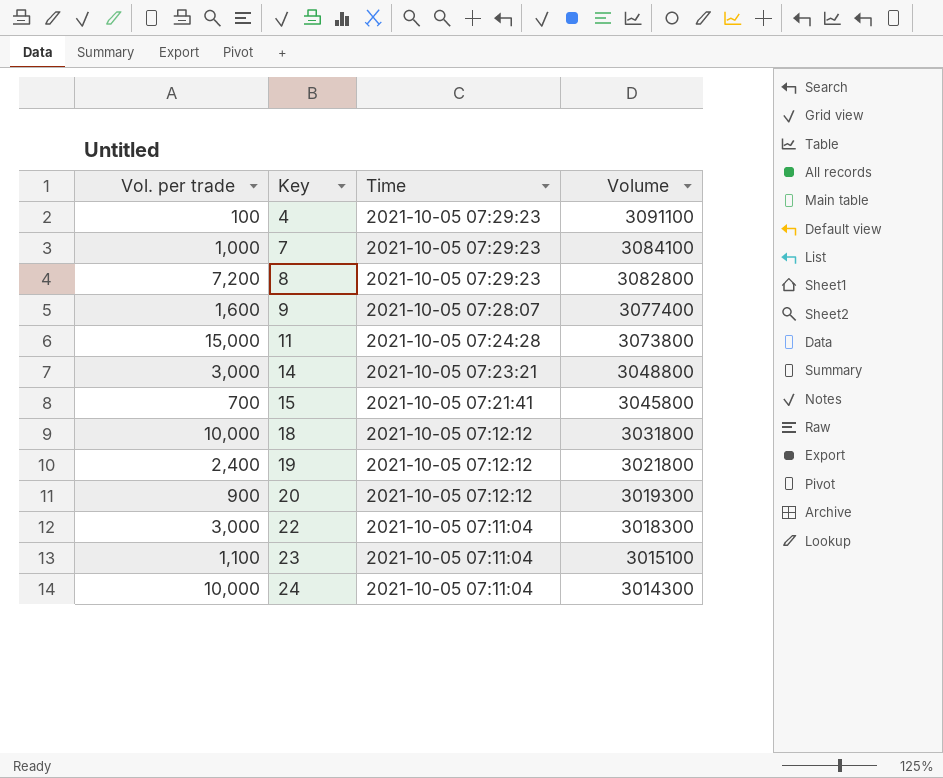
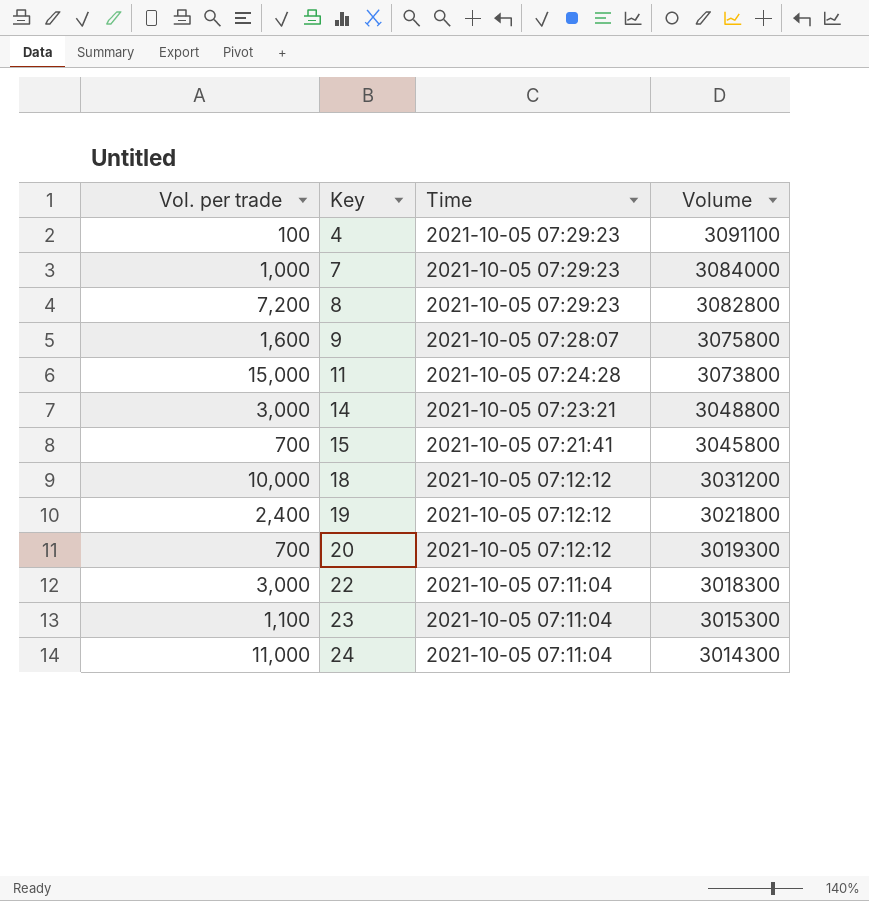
7 | Volume: 3084100 -> 3084000
9 | Volume: 3077400 -> 3075800
18 | Volume: 3031800 -> 3031200
20 | Vol. per trade: 900 -> 700
23 | Volume: 3015100 -> 3015300
24 | Vol. per trade: 10,000 -> 11,000

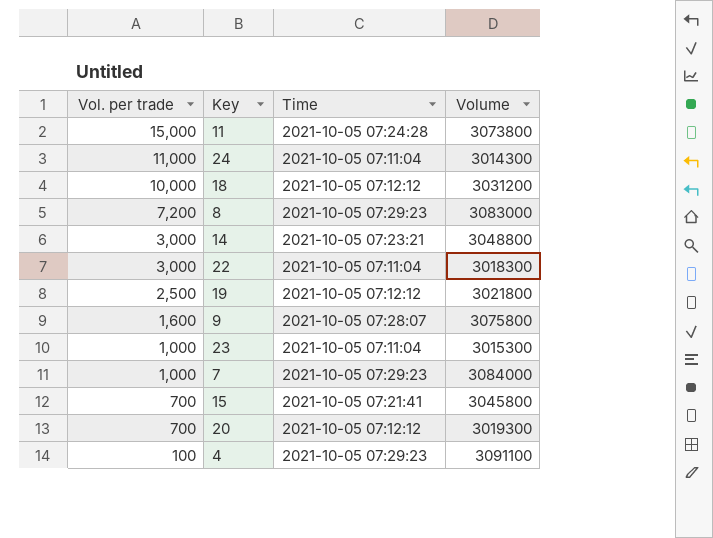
row order: Key ascending -> Vol. per trade descending
8 | Volume: 3082800 -> 3083000
19 | Vol. per trade: 2,400 -> 2,500
23 | Vol. per trade: 1,100 -> 1,000

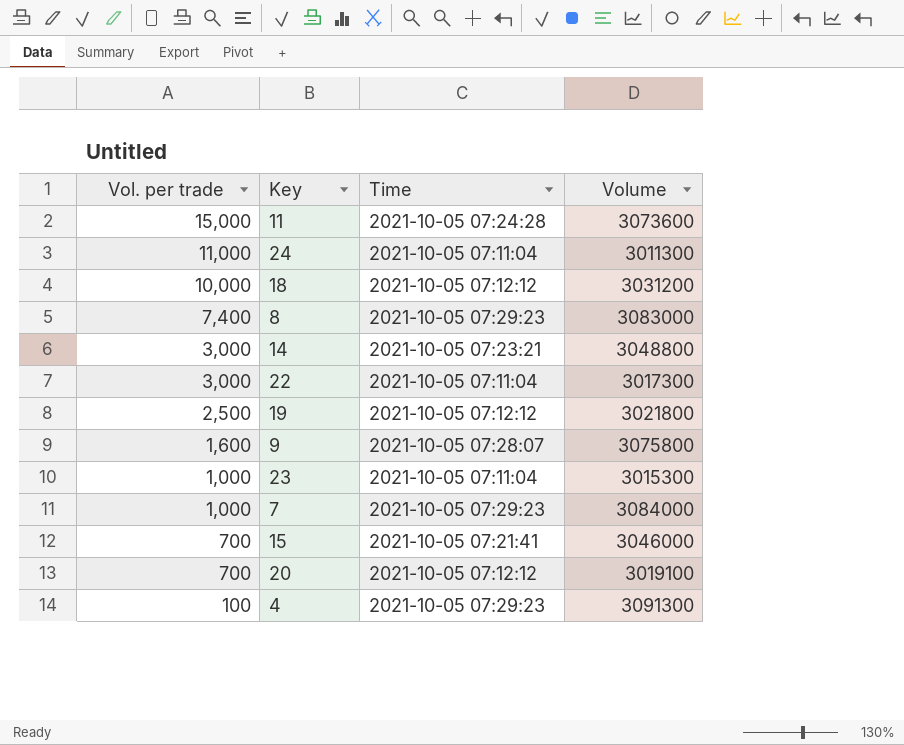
11 | Volume: 3073800 -> 3073600
24 | Volume: 3014300 -> 3011300
8 | Vol. per trade: 7,200 -> 7,400
22 | Volume: 3018300 -> 3017300
15 | Volume: 3045800 -> 3046000
20 | Volume: 3019300 -> 3019100
4 | Volume: 3091100 -> 3091300

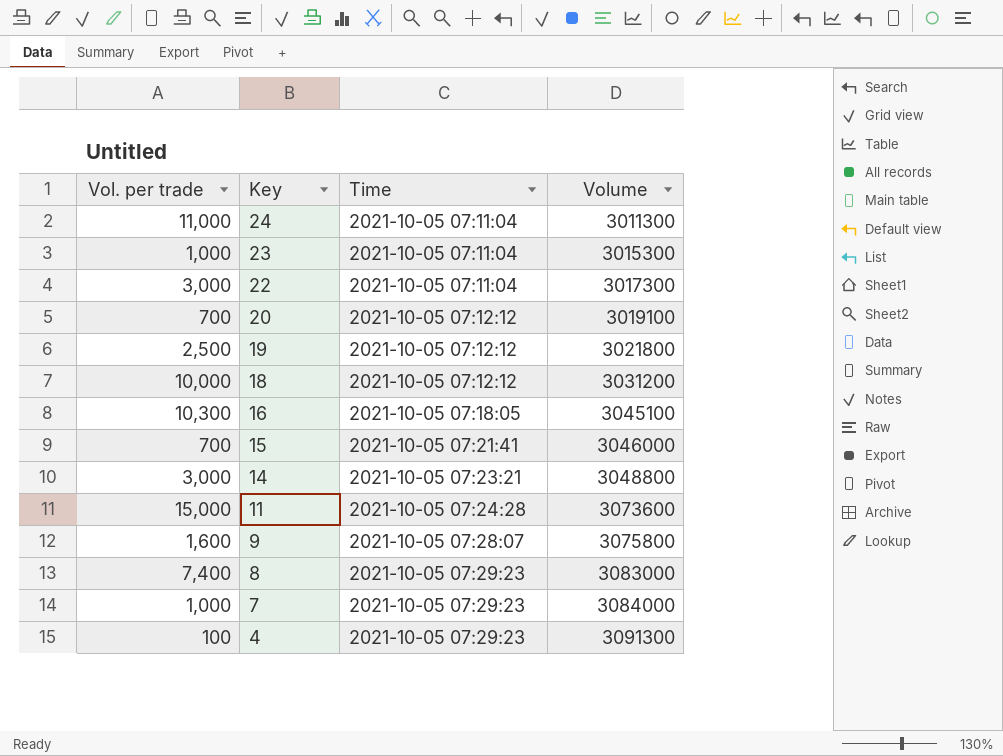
row order: Vol. per trade descending -> Key descending
row 16: none -> 10,300 | 2021-10-05 07:18:05 | 3045100

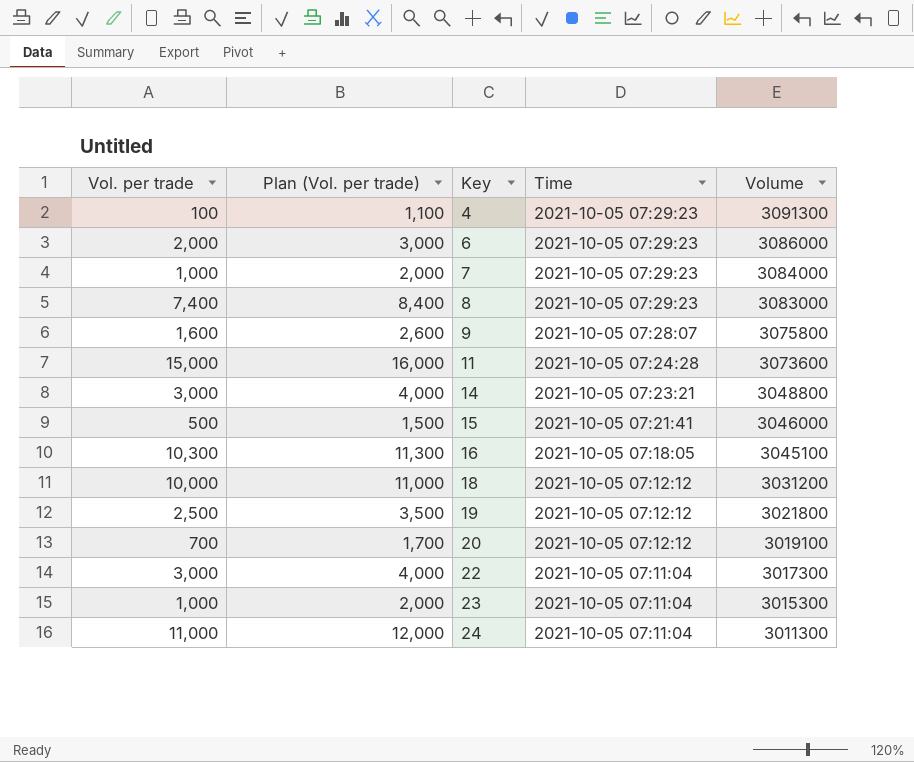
row order: Key descending -> Key ascending
column Plan (Vol. per trade) | formula: none -> [Vol. per trade] + 1000
row 6: none -> 2,000 | 3,000 | 2021-10-05 07:29:23 | 3086000
15 | Vol. per trade: 700 -> 500

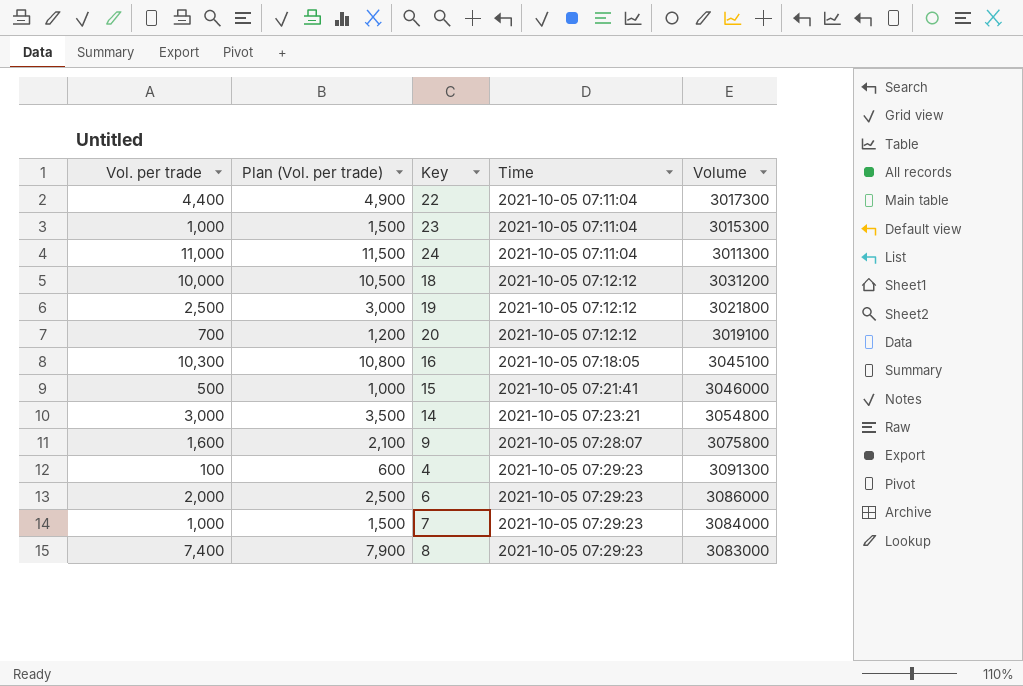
row order: Key ascending -> Time ascending
column Plan (Vol. per trade) | formula: [Vol. per trade] + 1000 -> [Vol. per trade] + 500
row 11: 15,000 | 16,000 | 2021-10-05 07:24:28 | 3073600 -> none
22 | Vol. per trade: 3,000 -> 4,400
14 | Volume: 3048800 -> 3054800

